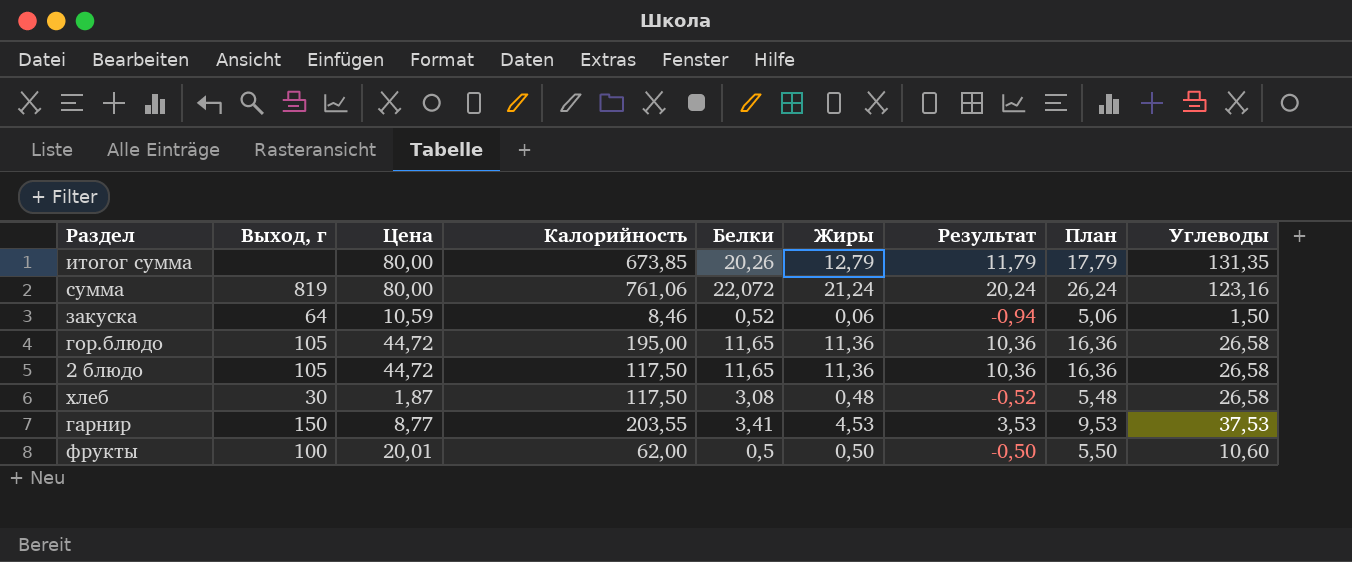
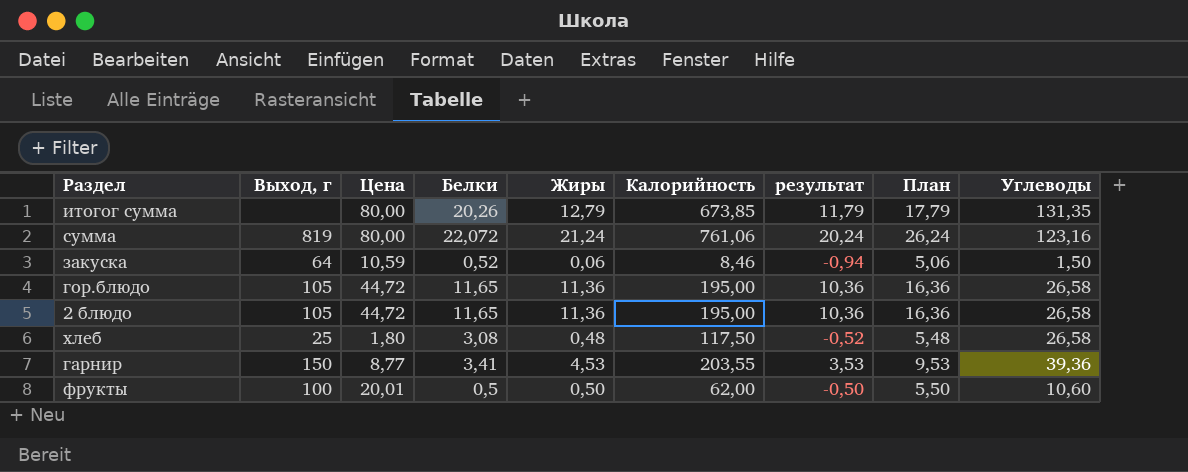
column Калорийность | position: 4 -> 6
column name: Результат -> результат
2 блюдо | Калорийность: 117,50 -> 195,00
хлеб | Выход, г: 30 -> 25
хлеб | Цена: 1,87 -> 1,80
гарнир | Углеводы: 37,53 -> 39,36

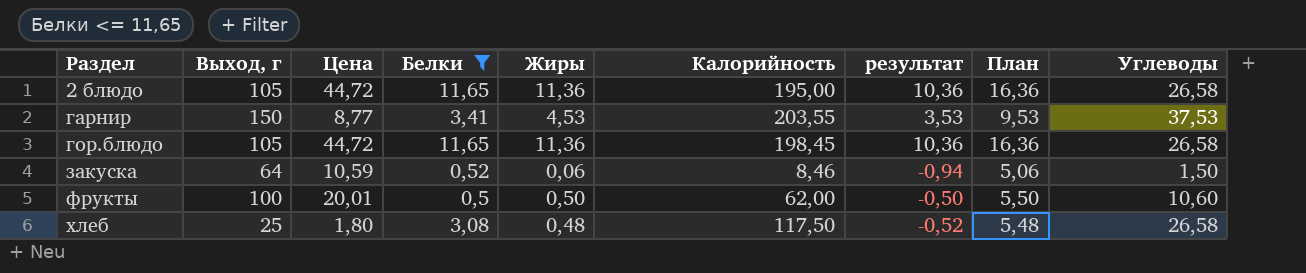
filter: none -> Белки <= 11,65
row order: none -> Раздел ascending
гарнир | Углеводы: 39,36 -> 37,53
гор.блюдо | Калорийность: 195,00 -> 198,45

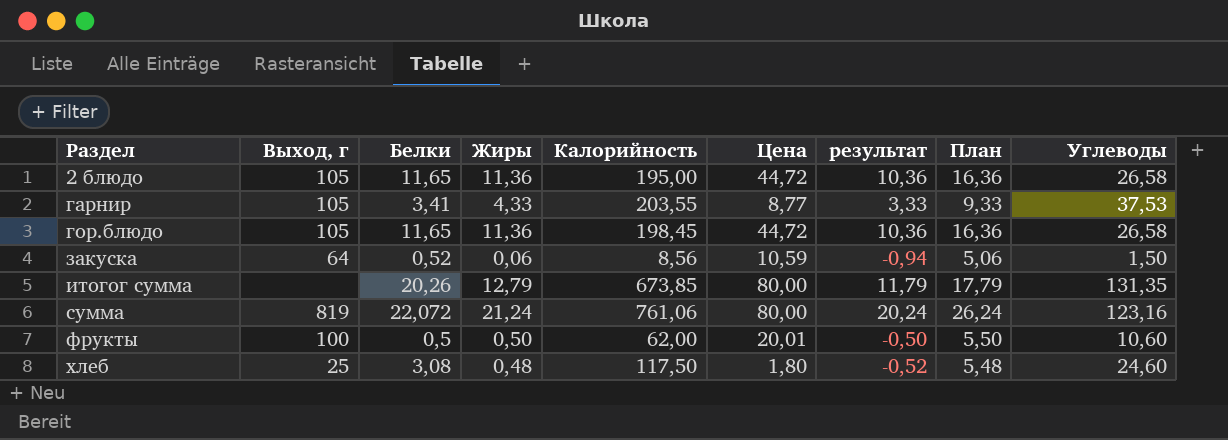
filter: Белки <= 11,65 -> none
column Цена | position: 3 -> 6
гарнир | Выход, г: 150 -> 105
гарнир | Жиры: 4,53 -> 4,33
гарнир | результат: 3,53 -> 3,33
гарнир | План: 9,53 -> 9,33
закуска | Калорийность: 8,46 -> 8,56
хлеб | Углеводы: 26,58 -> 24,60

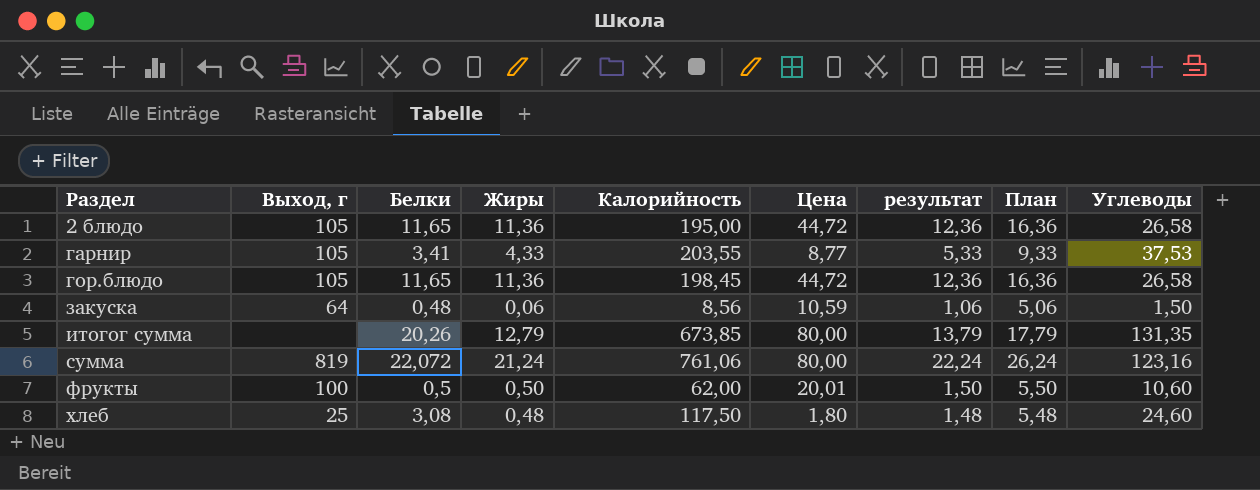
column результат | formula: [Жиры] - 1 -> [Жиры] + 1
закуска | Белки: 0,52 -> 0,48

